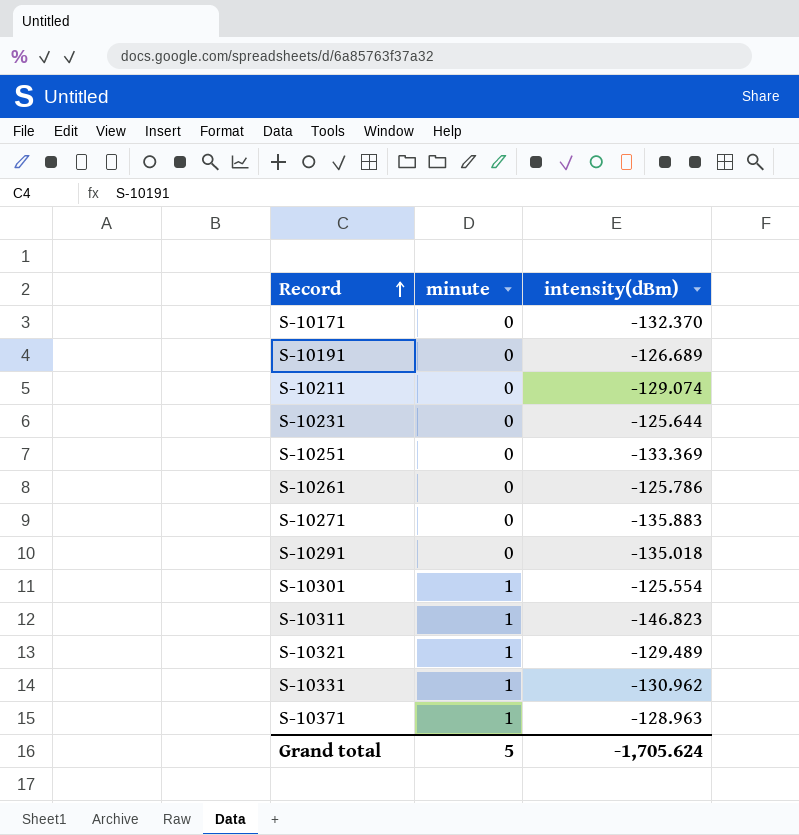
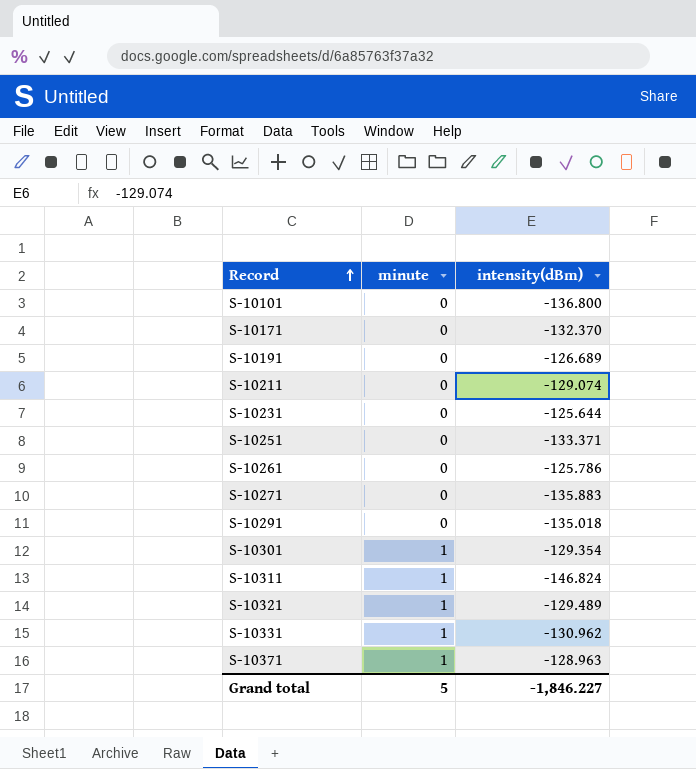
row S-10101: none -> 0 | -136.800
S-10251 | intensity(dBm): -133.369 -> -133.371
S-10301 | intensity(dBm): -125.554 -> -129.354
S-10311 | intensity(dBm): -146.823 -> -146.824
Grand total | intensity(dBm): -1,705.624 -> -1,846.227

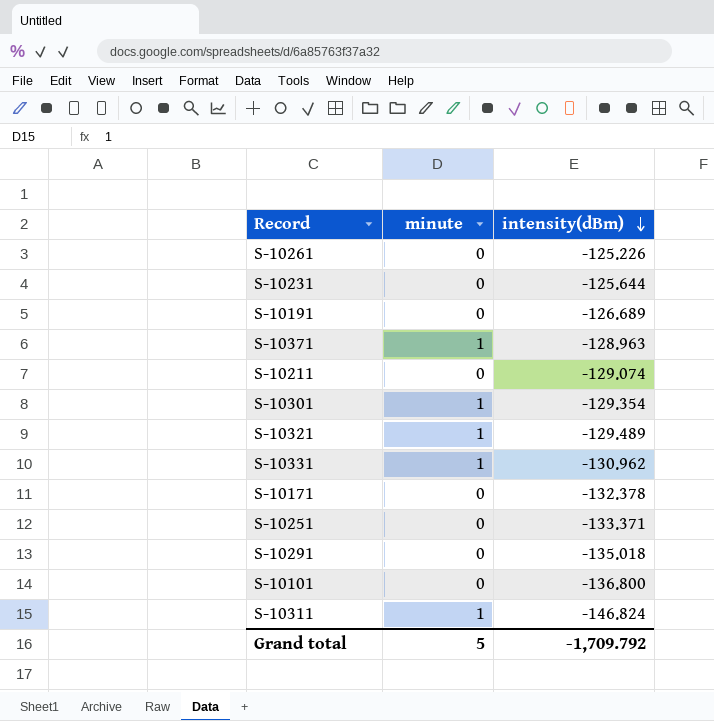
row order: Record ascending -> intensity(dBm) descending
row S-10271: 0 | -135.883 -> none
S-10261 | intensity(dBm): -125.786 -> -125.226
S-10171 | intensity(dBm): -132.370 -> -132.378
Grand total | intensity(dBm): -1,846.227 -> -1,709.792

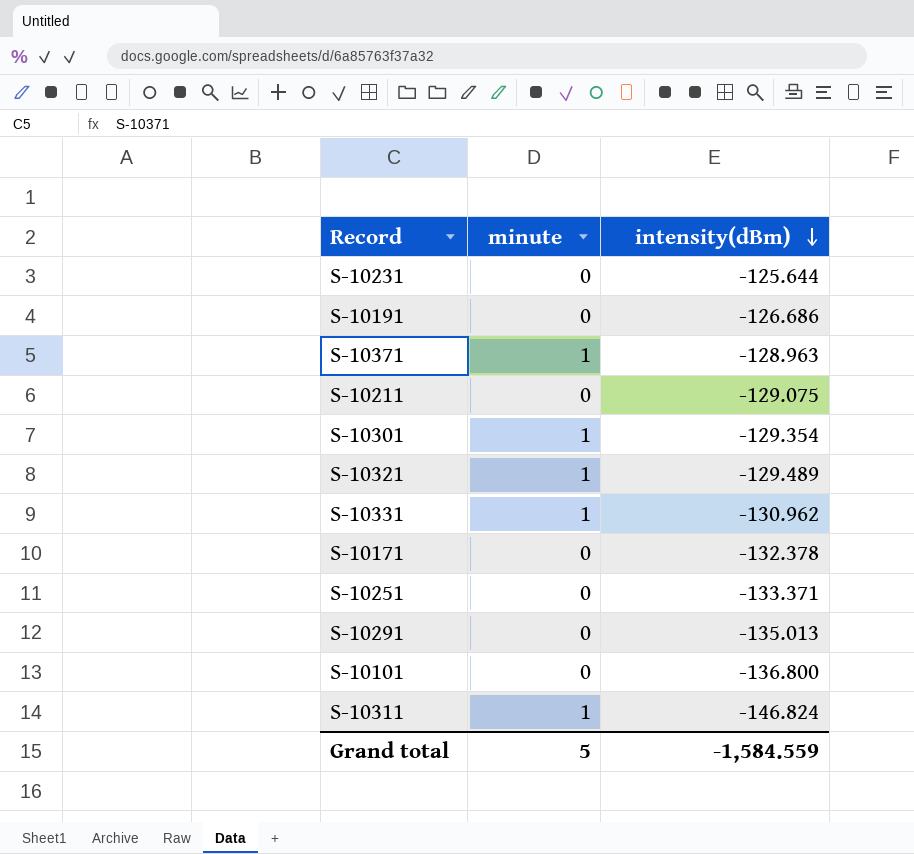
row S-10261: 0 | -125.226 -> none
S-10191 | intensity(dBm): -126.689 -> -126.686
S-10211 | intensity(dBm): -129.074 -> -129.075
S-10291 | intensity(dBm): -135.018 -> -135.013
Grand total | intensity(dBm): -1,709.792 -> -1,584.559

